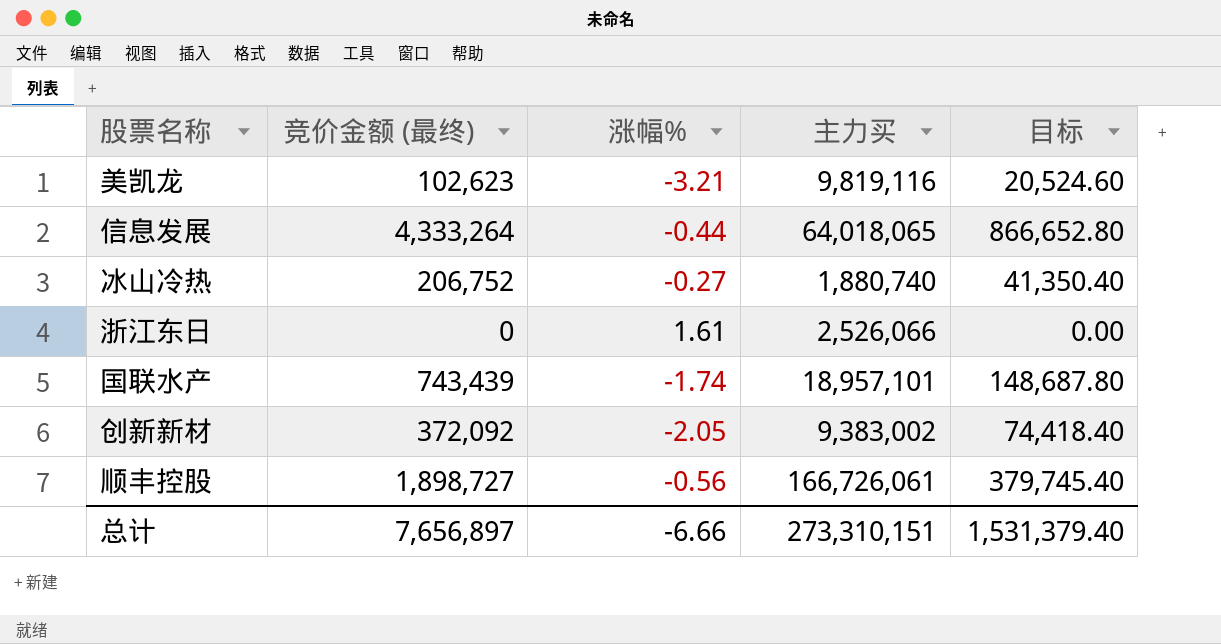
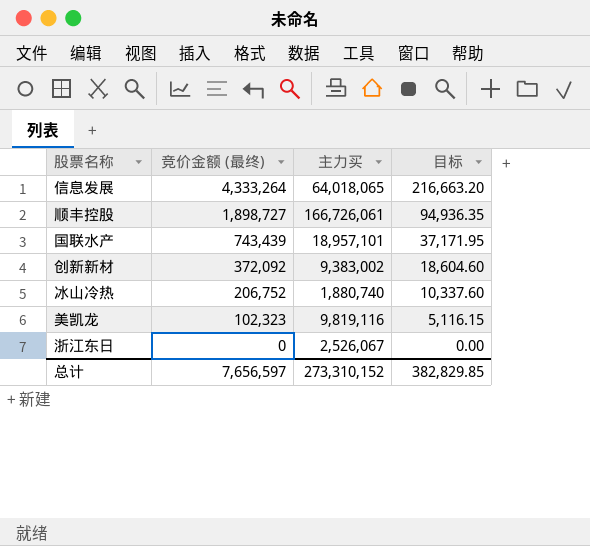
row order: none -> 竞价金额 (最终) descending
column 涨幅% | position: 3 -> none
column 目标 | formula: [竞价金额 (最终)] * 0.2 -> [竞价金额 (最终)] * 0.05
美凯龙 | 竞价金额 (最终): 102,623 -> 102,323
浙江东日 | 主力买: 2,526,066 -> 2,526,067
总计 | 竞价金额 (最终): 7,656,897 -> 7,656,597
总计 | 主力买: 273,310,151 -> 273,310,152
总计 | 目标: 1,531,379.40 -> 382,829.85

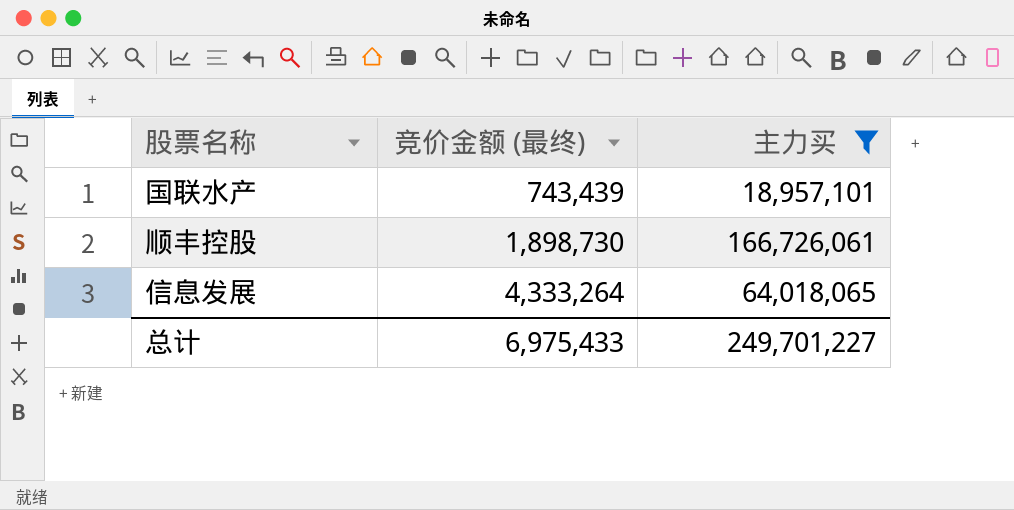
filter: none -> 主力买 >= 18,957,101
row order: 竞价金额 (最终) descending -> 竞价金额 (最终) ascending
column 目标 | formula: [竞价金额 (最终)] * 0.05 -> none
顺丰控股 | 竞价金额 (最终): 1,898,727 -> 1,898,730
总计 | 竞价金额 (最终): 7,656,597 -> 6,975,433
总计 | 主力买: 273,310,152 -> 249,701,227

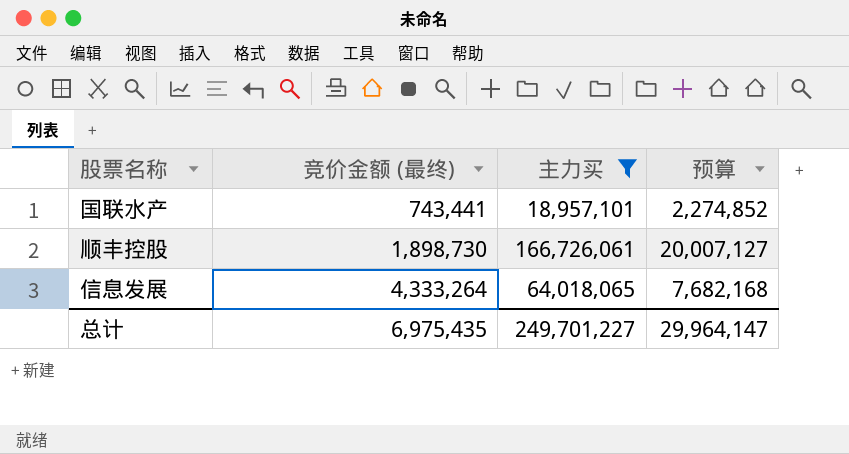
column 预算 | formula: none -> [主力买] * 0.12
国联水产 | 竞价金额 (最终): 743,439 -> 743,441
总计 | 竞价金额 (最终): 6,975,433 -> 6,975,435

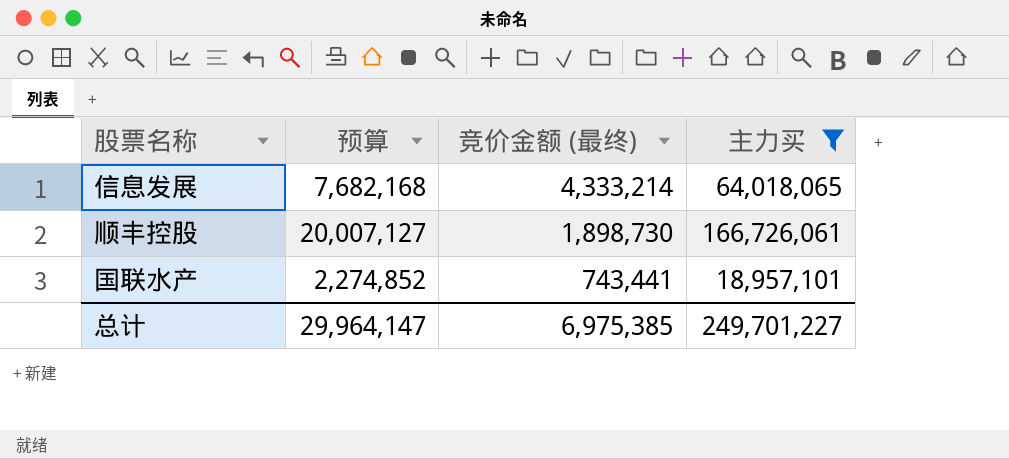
row order: 竞价金额 (最终) ascending -> 竞价金额 (最终) descending
column 预算 | position: 4 -> 2
信息发展 | 竞价金额 (最终): 4,333,264 -> 4,333,214
总计 | 竞价金额 (最终): 6,975,435 -> 6,975,385

